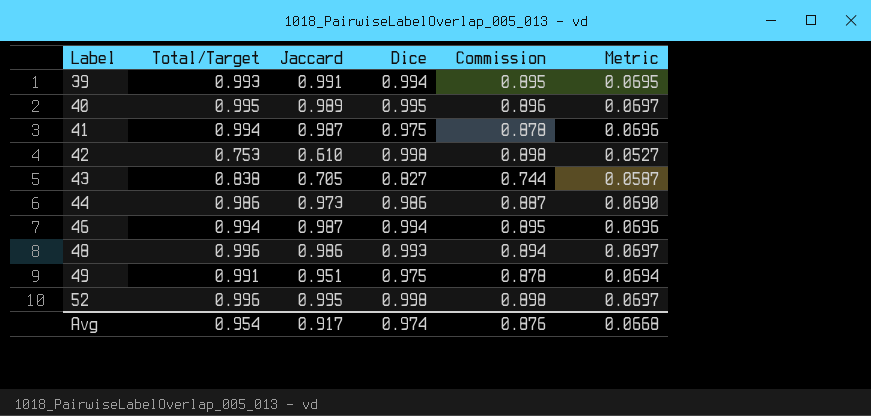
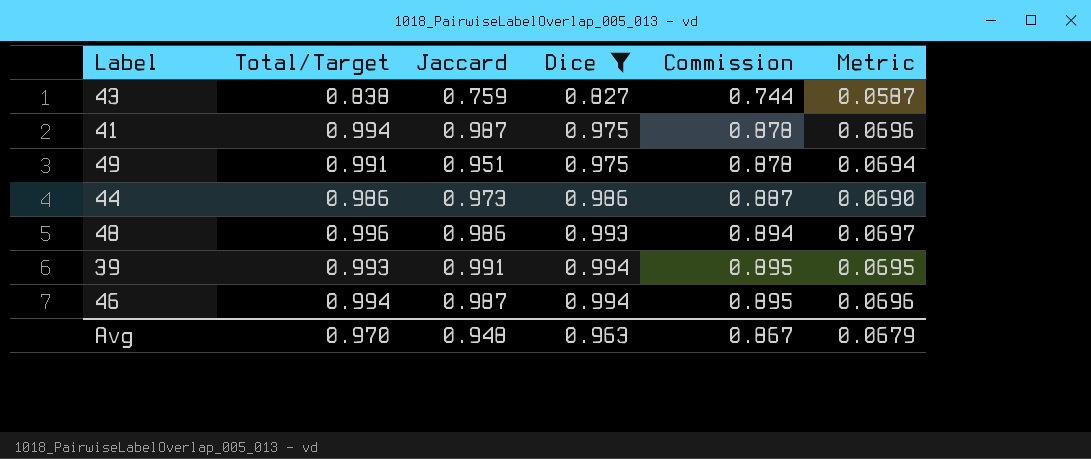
filter: none -> Dice <= 0.994
row order: Label ascending -> Dice ascending
43 | Jaccard: 0.705 -> 0.759
Avg | Total/Target: 0.954 -> 0.970
Avg | Jaccard: 0.917 -> 0.948
Avg | Dice: 0.974 -> 0.963
Avg | Commission: 0.876 -> 0.867
Avg | Metric: 0.0668 -> 0.0679

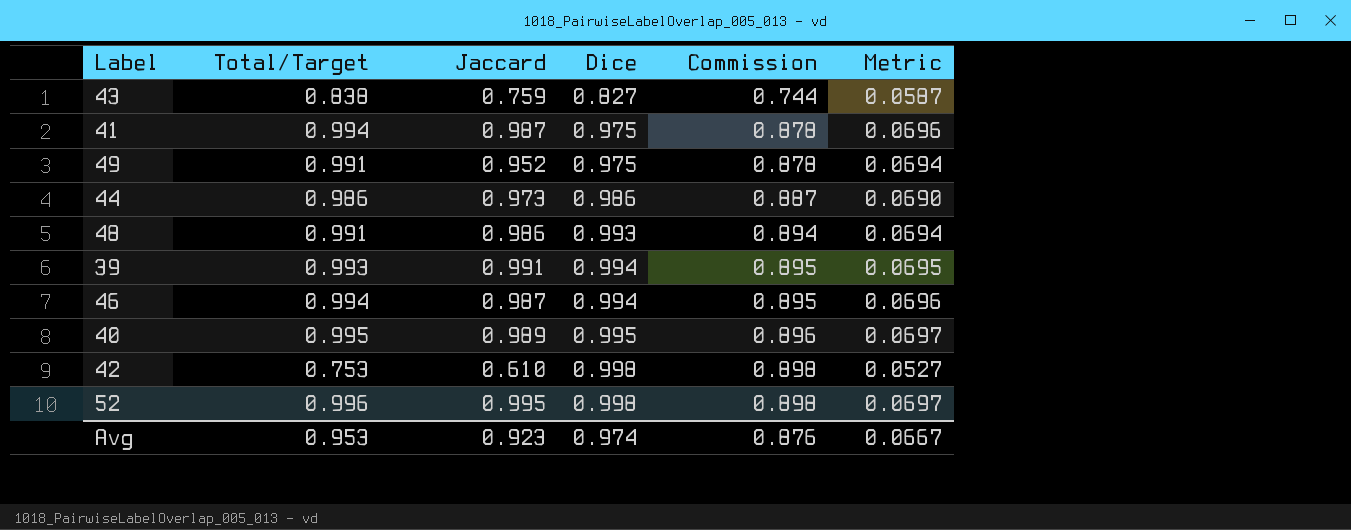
filter: Dice <= 0.994 -> none
49 | Jaccard: 0.951 -> 0.952
48 | Total/Target: 0.996 -> 0.991
48 | Metric: 0.0697 -> 0.0694
Avg | Total/Target: 0.970 -> 0.953
Avg | Jaccard: 0.948 -> 0.923
Avg | Dice: 0.963 -> 0.974
Avg | Commission: 0.867 -> 0.876
Avg | Metric: 0.0679 -> 0.0667

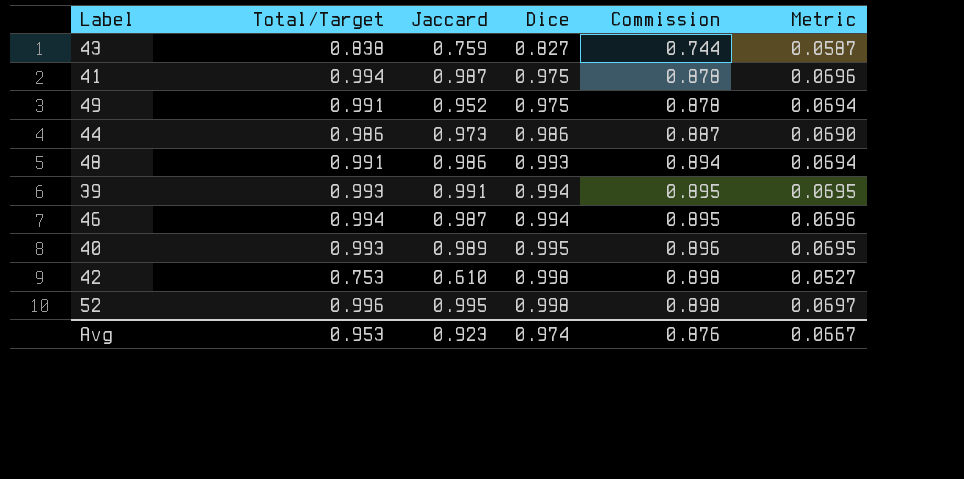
40 | Total/Target: 0.995 -> 0.993
40 | Metric: 0.0697 -> 0.0695

